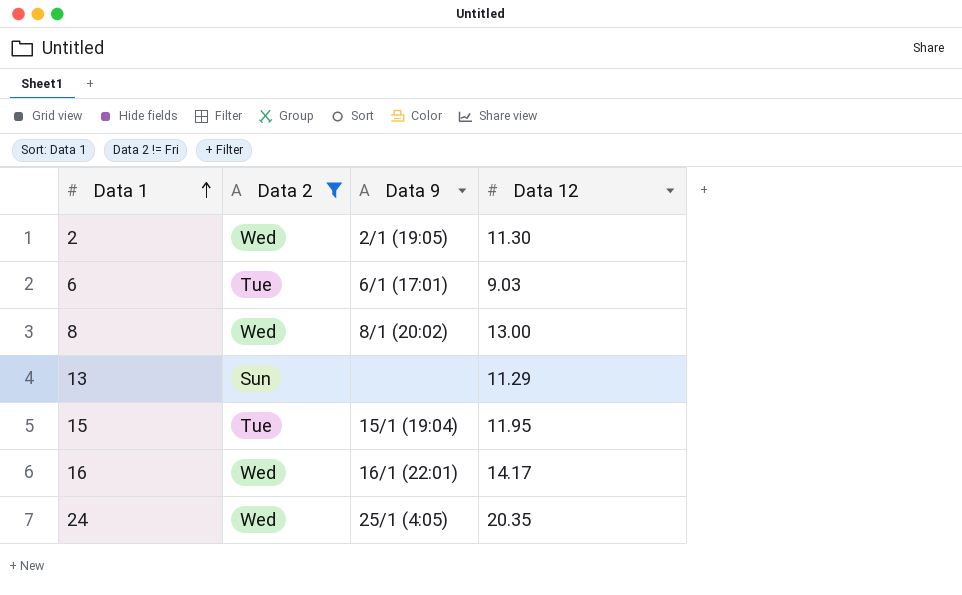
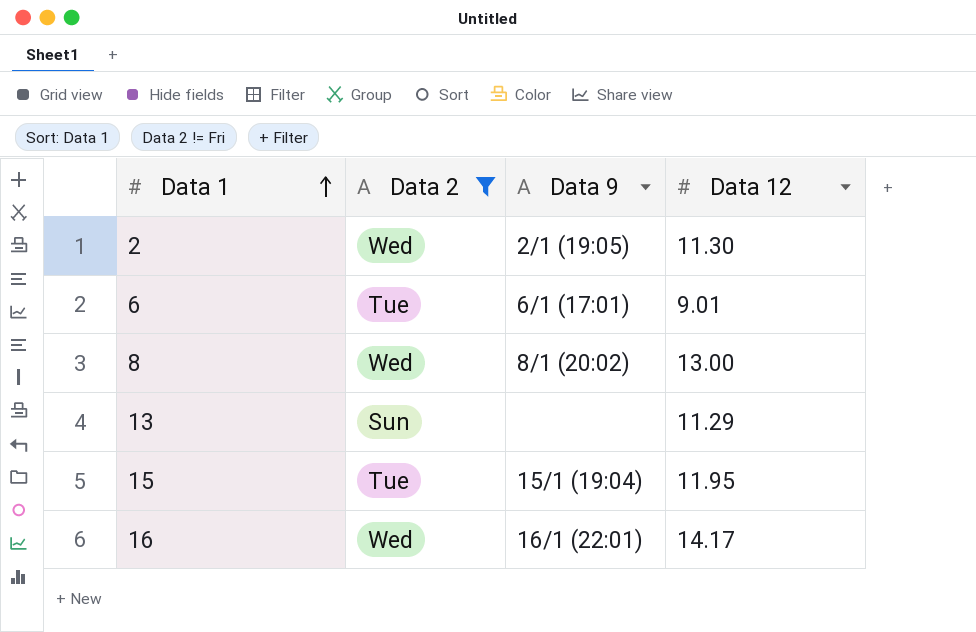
row 24: Wed | 25/1 (4:05) | 20.35 -> none
6 | Data 12: 9.03 -> 9.01

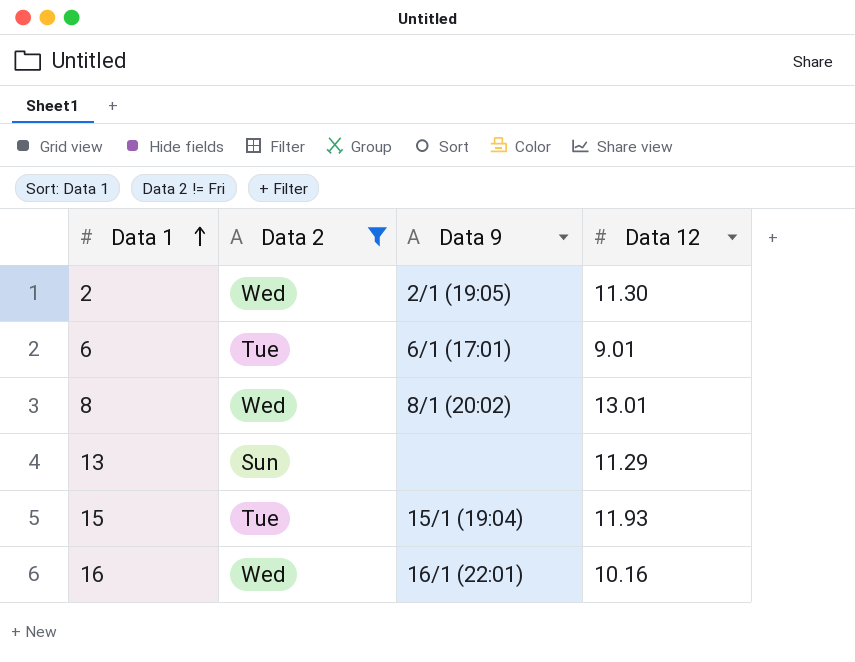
8 | Data 12: 13.00 -> 13.01
15 | Data 12: 11.95 -> 11.93
16 | Data 12: 14.17 -> 10.16

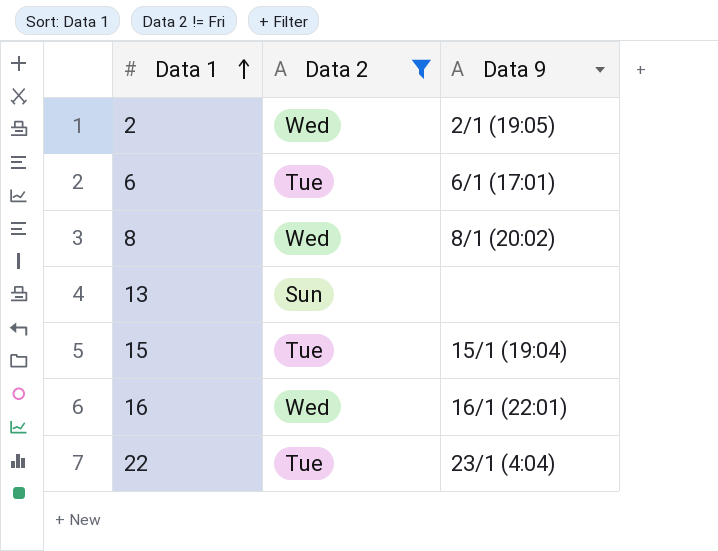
column Data 12 | position: 4 -> none
row 22: none -> Tue | 23/1 (4:04)

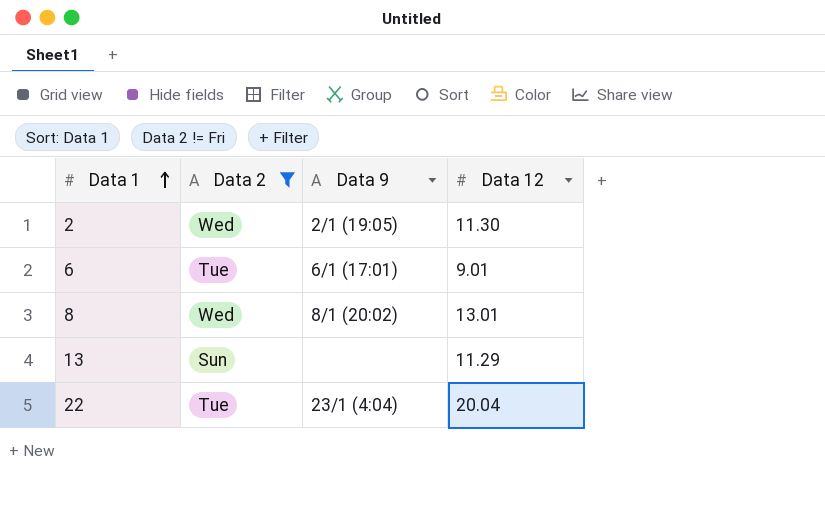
column Data 12 | position: none -> 4
row 15: Tue | 15/1 (19:04) -> none
row 16: Wed | 16/1 (22:01) -> none

